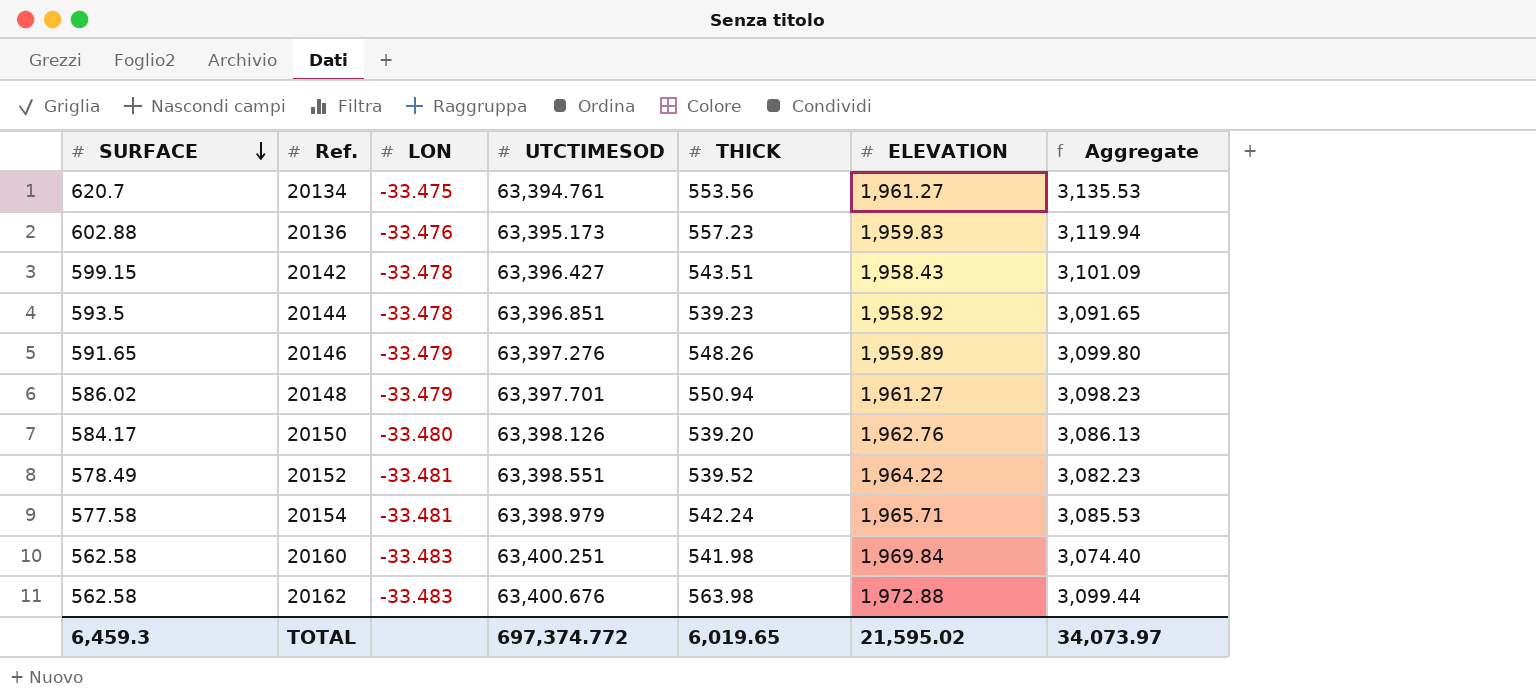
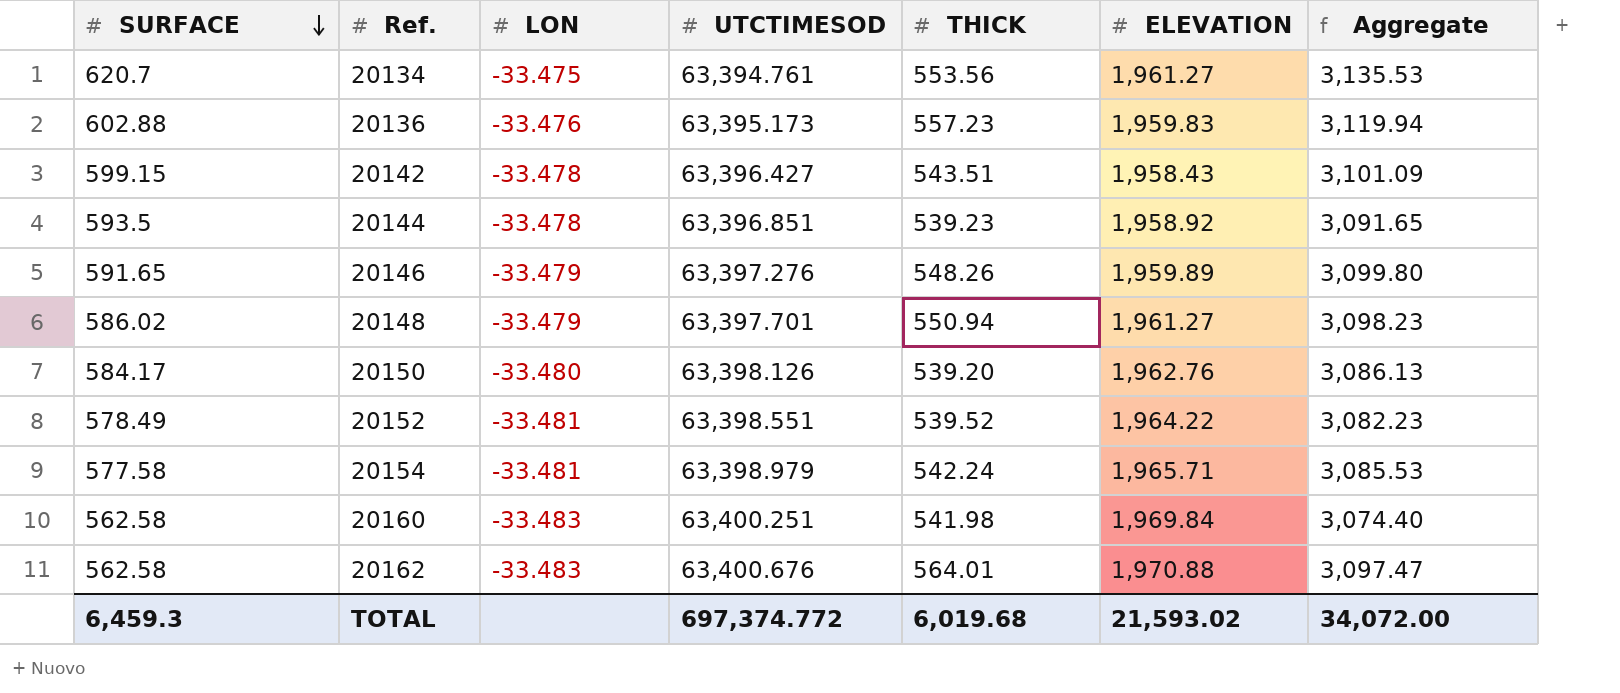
20162 | THICK: 563.98 -> 564.01
20162 | ELEVATION: 1,972.88 -> 1,970.88
20162 | Aggregate: 3,099.44 -> 3,097.47
TOTAL | THICK: 6,019.65 -> 6,019.68
TOTAL | ELEVATION: 21,595.02 -> 21,593.02
TOTAL | Aggregate: 34,073.97 -> 34,072.00

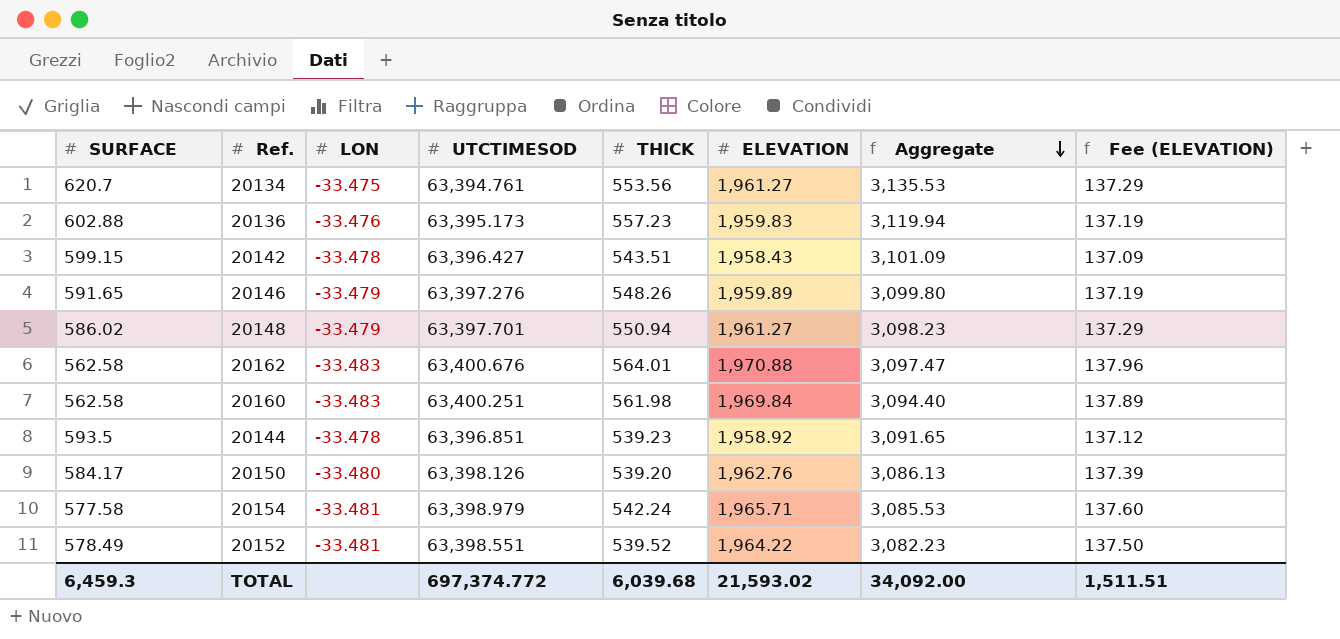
row order: SURFACE descending -> Aggregate descending
column Fee (ELEVATION) | formula: none -> [ELEVATION] * 0.07
20160 | THICK: 541.98 -> 561.98
20160 | Aggregate: 3,074.40 -> 3,094.40
TOTAL | THICK: 6,019.68 -> 6,039.68
TOTAL | Aggregate: 34,072.00 -> 34,092.00

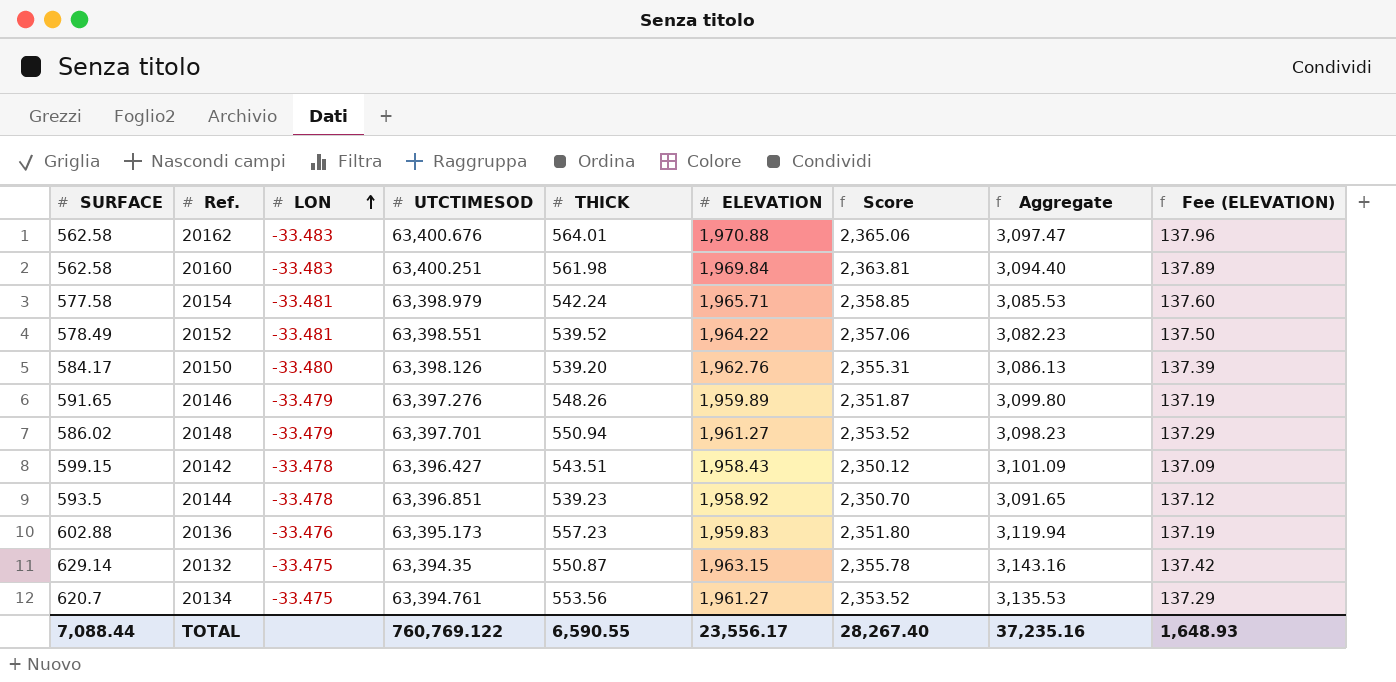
row order: Aggregate descending -> LON ascending
column Score | formula: none -> [ELEVATION] * 1.2
row 20132: none -> 629.14 | -33.475 | 63,394.35 | 550.87 | 1,963.15 | 2,355.78 | 3,143.16 | 137.42
TOTAL | SURFACE: 6,459.3 -> 7,088.44
TOTAL | UTCTIMESOD: 697,374.772 -> 760,769.122
TOTAL | THICK: 6,039.68 -> 6,590.55
TOTAL | ELEVATION: 21,593.02 -> 23,556.17
TOTAL | Aggregate: 34,092.00 -> 37,235.16
TOTAL | Fee (ELEVATION): 1,511.51 -> 1,648.93

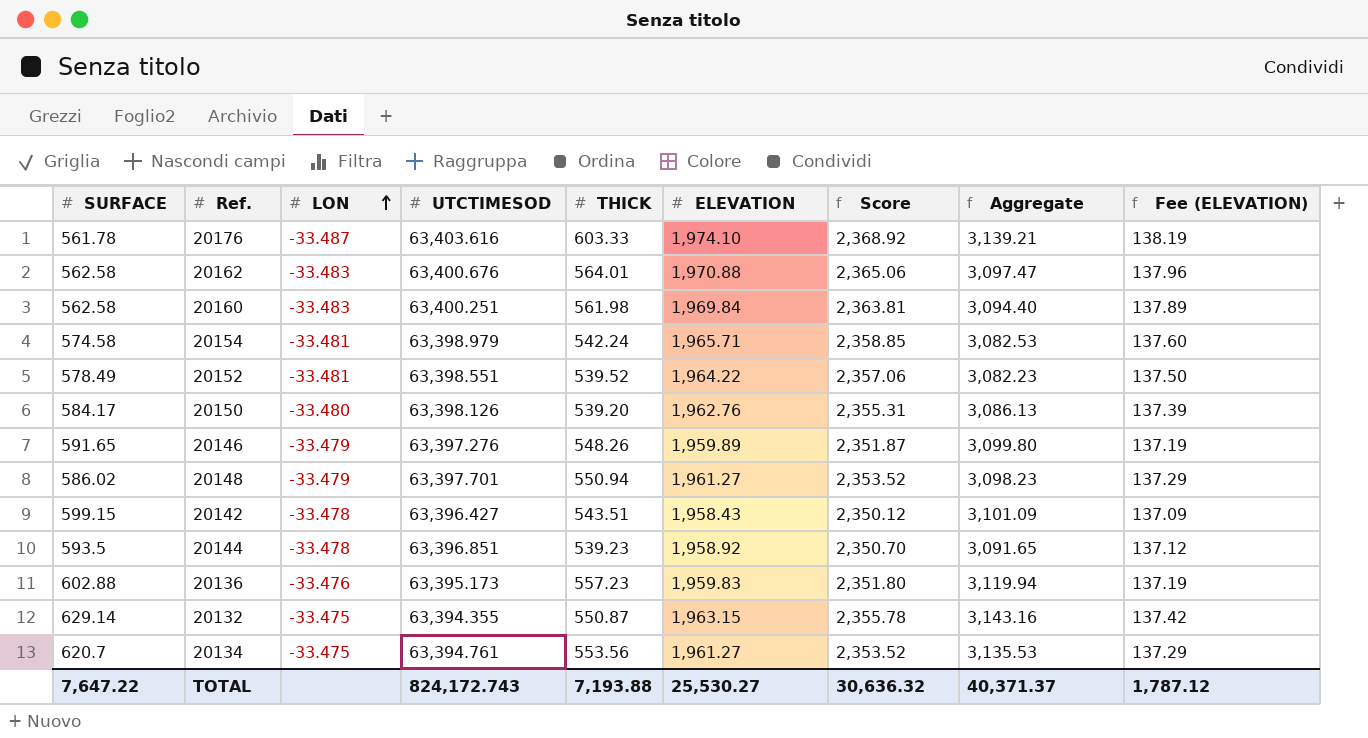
row 20176: none -> 561.78 | -33.487 | 63,403.616 | 603.33 | 1,974.10 | 2,368.92 | 3,139.21 | 138.19
20154 | SURFACE: 577.58 -> 574.58
20154 | Aggregate: 3,085.53 -> 3,082.53
20132 | UTCTIMESOD: 63,394.35 -> 63,394.355
TOTAL | SURFACE: 7,088.44 -> 7,647.22
TOTAL | UTCTIMESOD: 760,769.122 -> 824,172.743
TOTAL | THICK: 6,590.55 -> 7,193.88
TOTAL | ELEVATION: 23,556.17 -> 25,530.27
TOTAL | Score: 28,267.40 -> 30,636.32
TOTAL | Aggregate: 37,235.16 -> 40,371.37
TOTAL | Fee (ELEVATION): 1,648.93 -> 1,787.12

